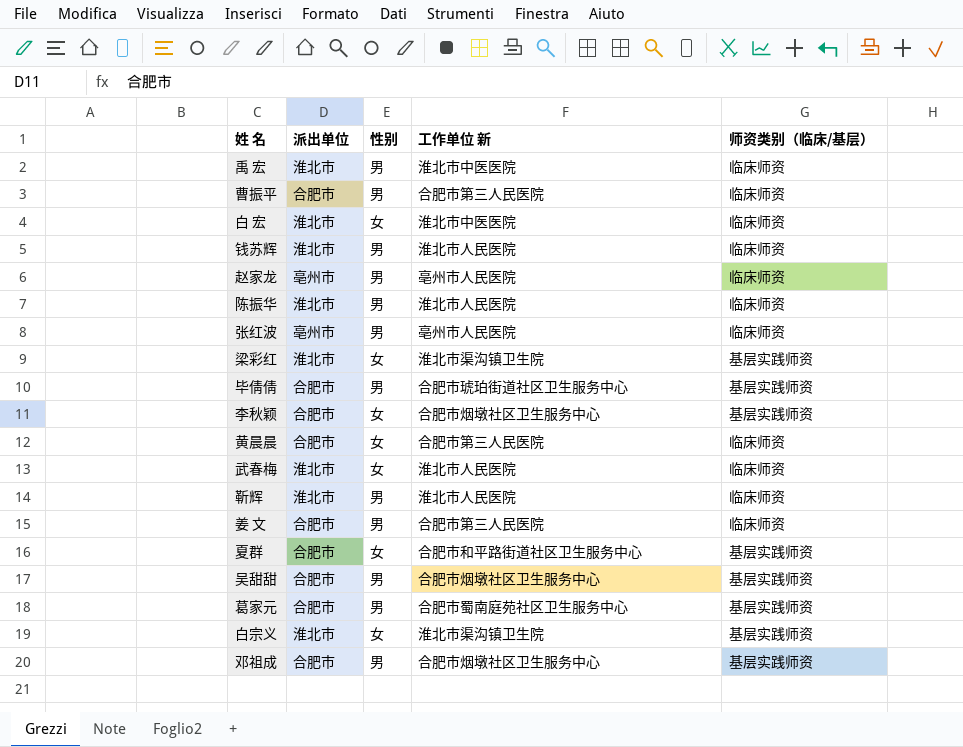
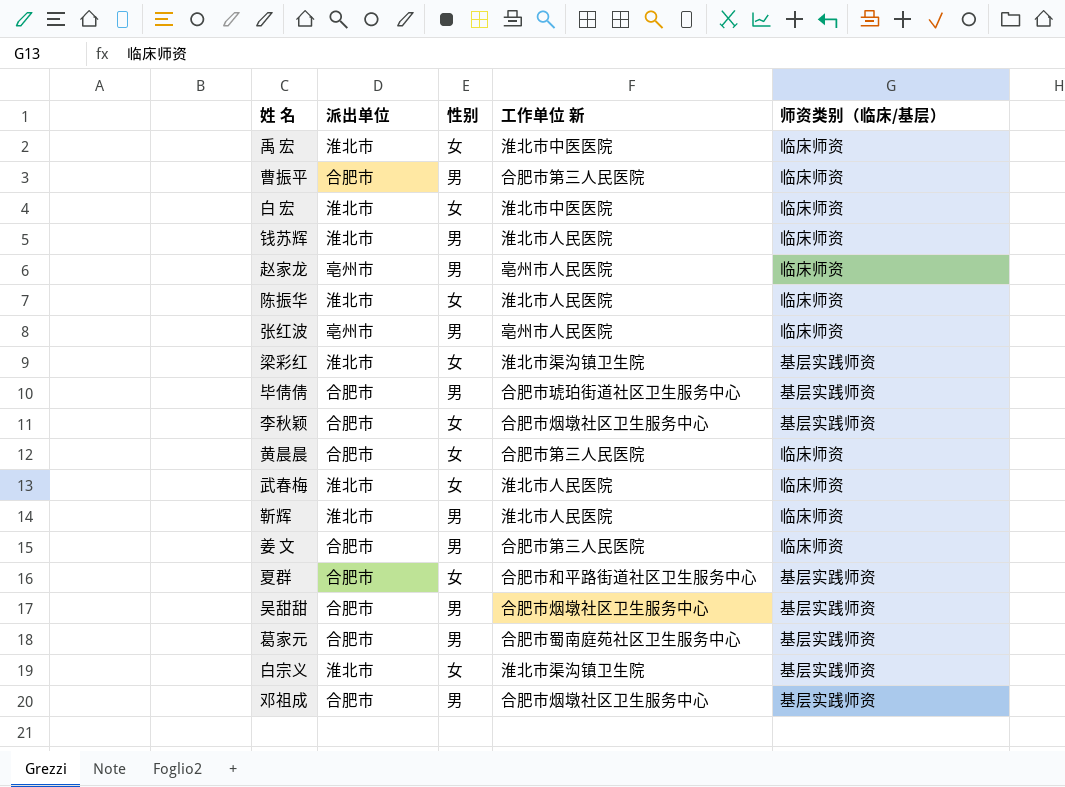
禹 宏 | 性别: 男 -> 女
陈振华 | 性别: 男 -> 女

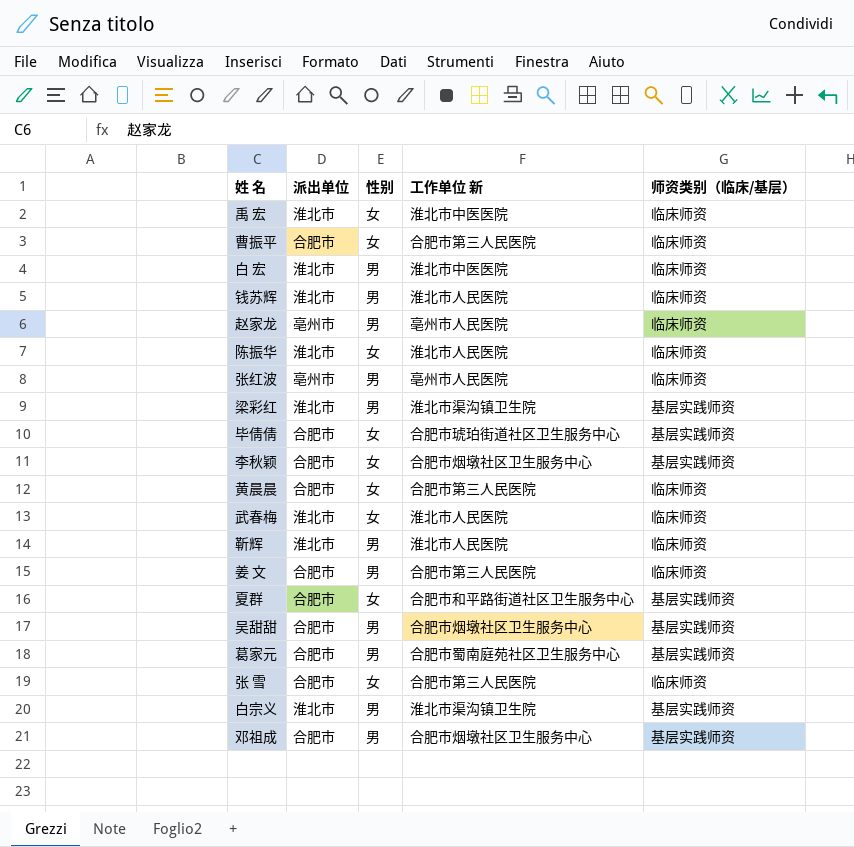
曹振平 | 性别: 男 -> 女
白 宏 | 性别: 女 -> 男
梁彩红 | 性别: 女 -> 男
毕倩倩 | 性别: 男 -> 女
row 张 雪: none -> 合肥市 | 女 | 合肥市第三人民医院 | 临床师资
白宗义 | 性别: 女 -> 男

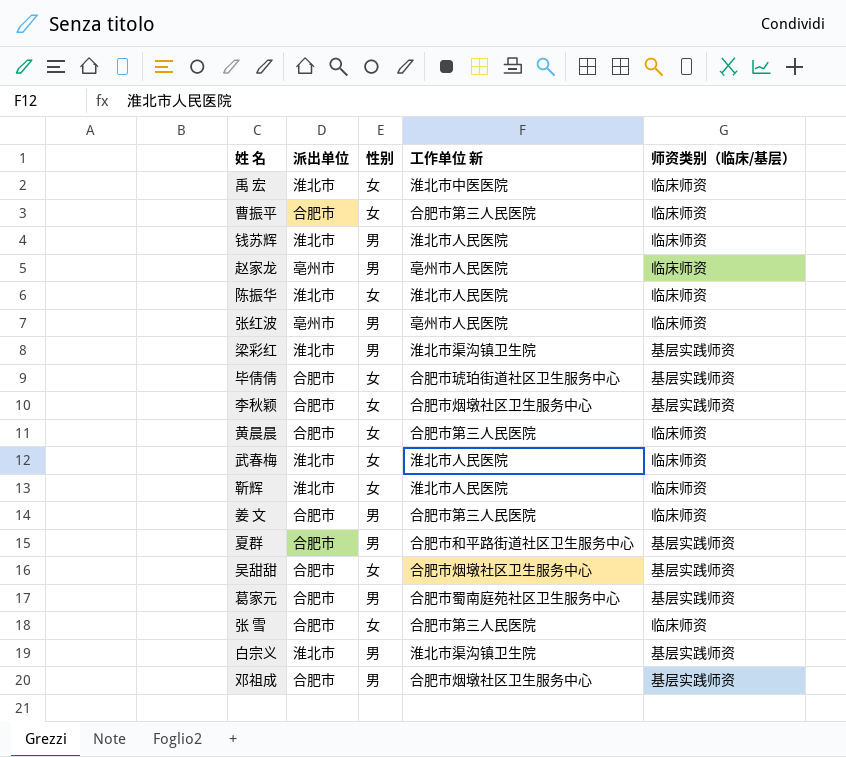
row 白 宏: 淮北市 | 男 | 淮北市中医医院 | 临床师资 -> none
靳辉 | 性别: 男 -> 女
夏群 | 性别: 女 -> 男
吴甜甜 | 性别: 男 -> 女

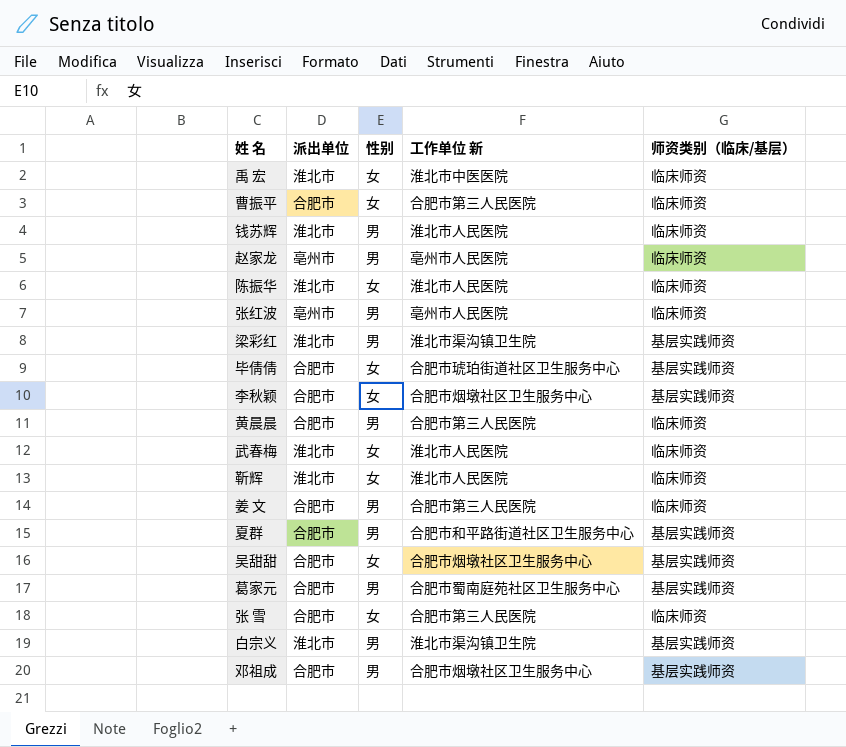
黄晨晨 | 性别: 女 -> 男

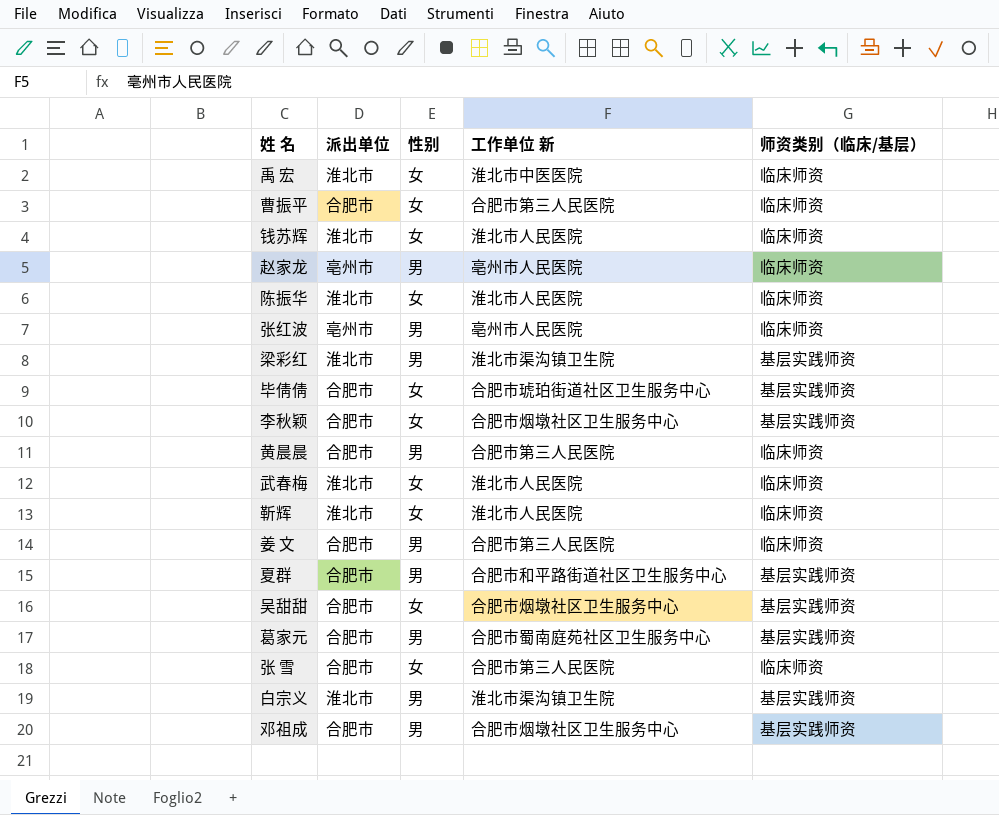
钱苏辉 | 性别: 男 -> 女

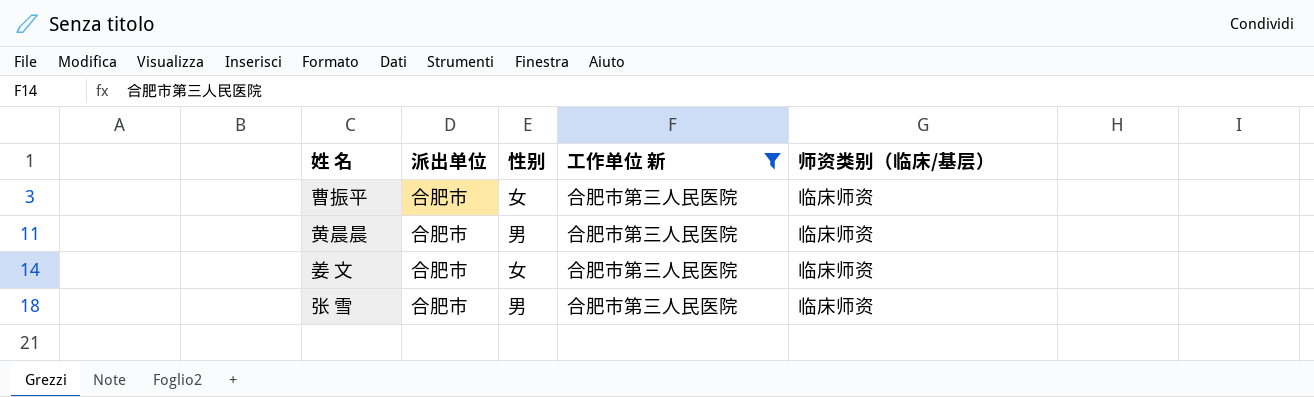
filter: none -> 工作单位 新 = 合肥市第三人民医院
姜 文 | 性别: 男 -> 女
张 雪 | 性别: 女 -> 男

